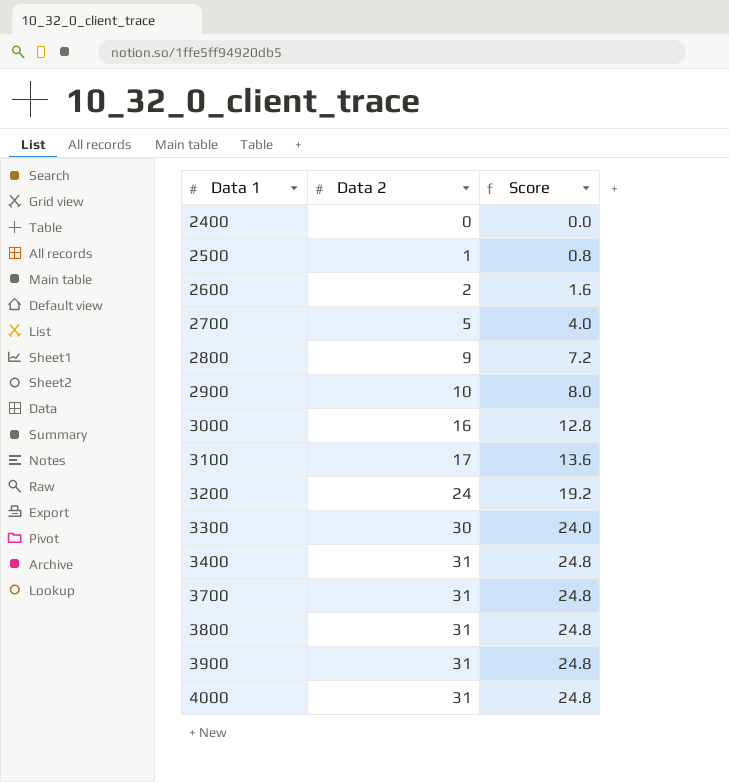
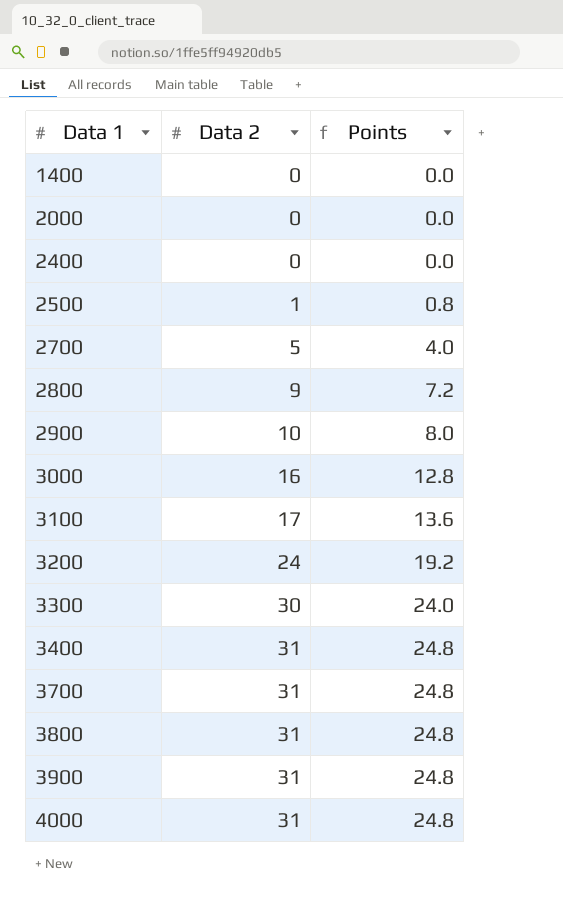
column name: Score -> Points
row 2600: 2 | 1.6 -> none
row 1400: none -> 0 | 0.0
row 2000: none -> 0 | 0.0

